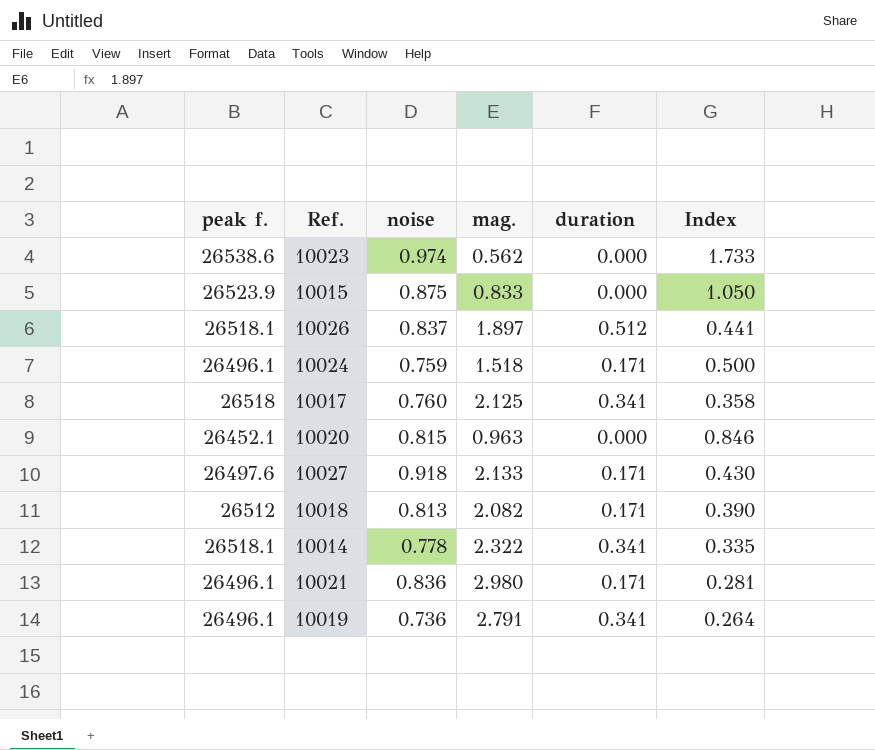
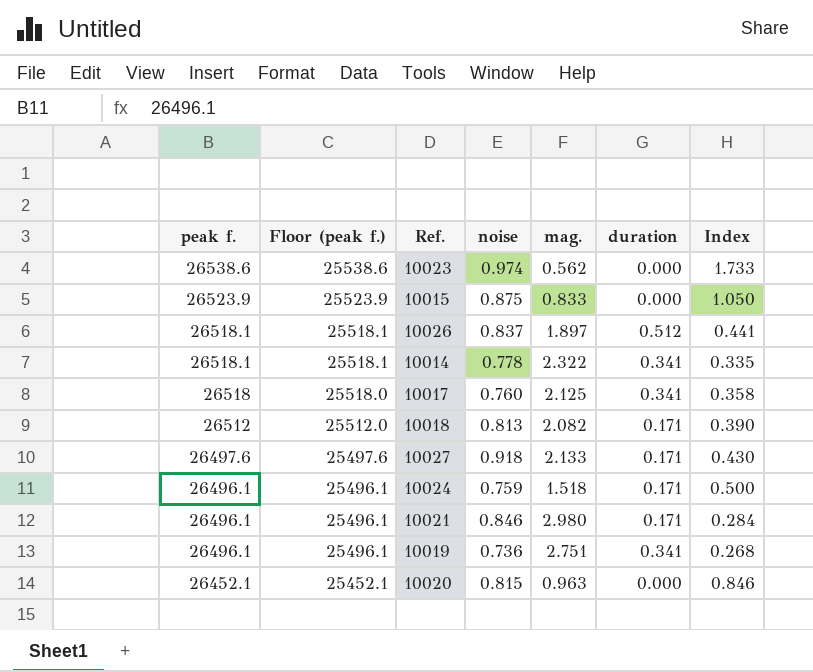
row order: none -> peak f. descending
column Floor (peak f.) | formula: none -> [peak f.] - 1000
10021 | noise: 0.836 -> 0.846
10021 | Index: 0.281 -> 0.284
10019 | mag.: 2.791 -> 2.751
10019 | Index: 0.264 -> 0.268

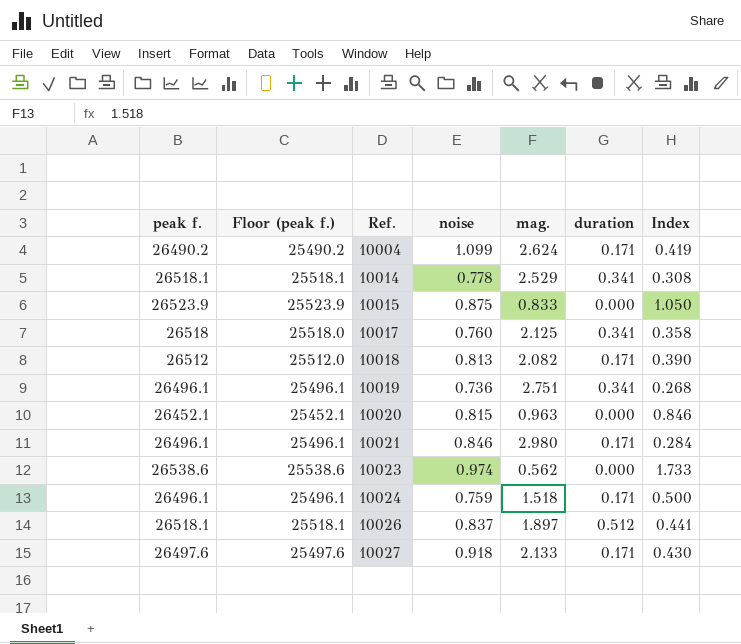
row order: peak f. descending -> Ref. ascending
row 10004: none -> 26490.2 | 25490.2 | 1.099 | 2.624 | 0.171 | 0.419
10014 | mag.: 2.322 -> 2.529
10014 | Index: 0.335 -> 0.308

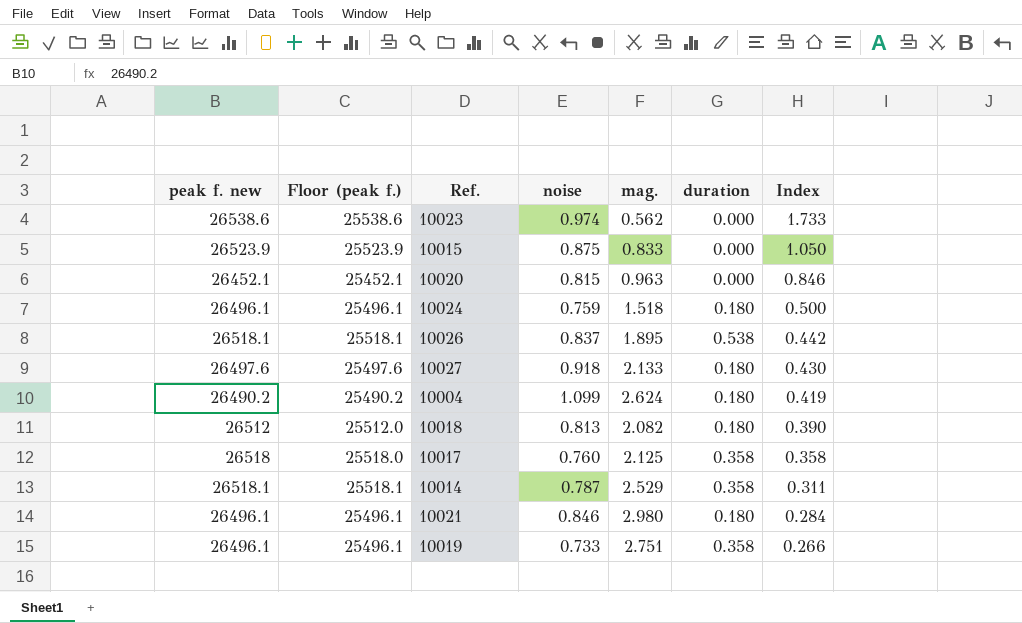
row order: Ref. ascending -> Index descending
column name: peak f. -> peak f. new
10024 | duration: 0.171 -> 0.180
10026 | mag.: 1.897 -> 1.895
10026 | duration: 0.512 -> 0.538
10026 | Index: 0.441 -> 0.442
10027 | duration: 0.171 -> 0.180
10004 | duration: 0.171 -> 0.180
10018 | duration: 0.171 -> 0.180
10017 | duration: 0.341 -> 0.358
10014 | noise: 0.778 -> 0.787
10014 | duration: 0.341 -> 0.358
10014 | Index: 0.308 -> 0.311
10021 | duration: 0.171 -> 0.180
10019 | noise: 0.736 -> 0.733
10019 | duration: 0.341 -> 0.358
10019 | Index: 0.268 -> 0.266

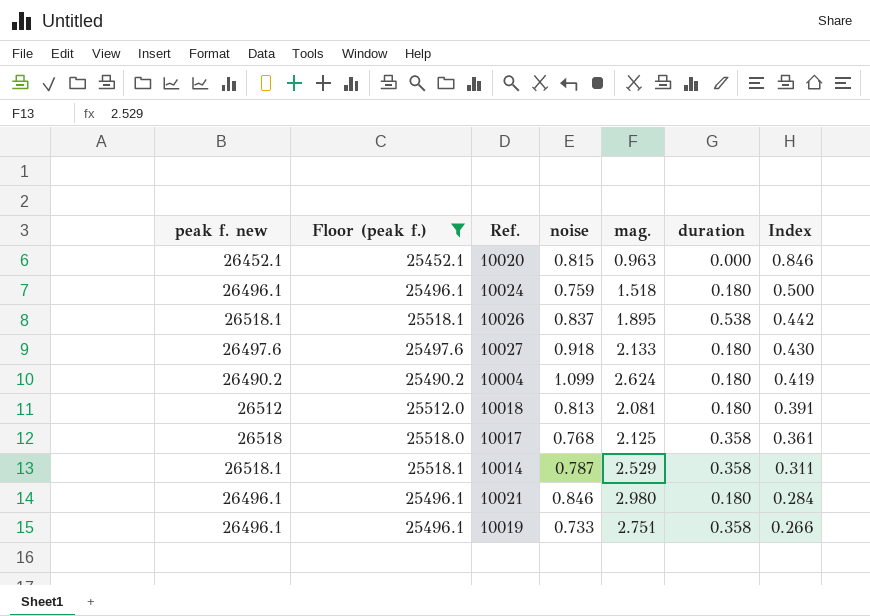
filter: none -> Floor (peak f.) <= 25518.1
10018 | mag.: 2.082 -> 2.081
10018 | Index: 0.390 -> 0.391
10017 | noise: 0.760 -> 0.768
10017 | Index: 0.358 -> 0.361

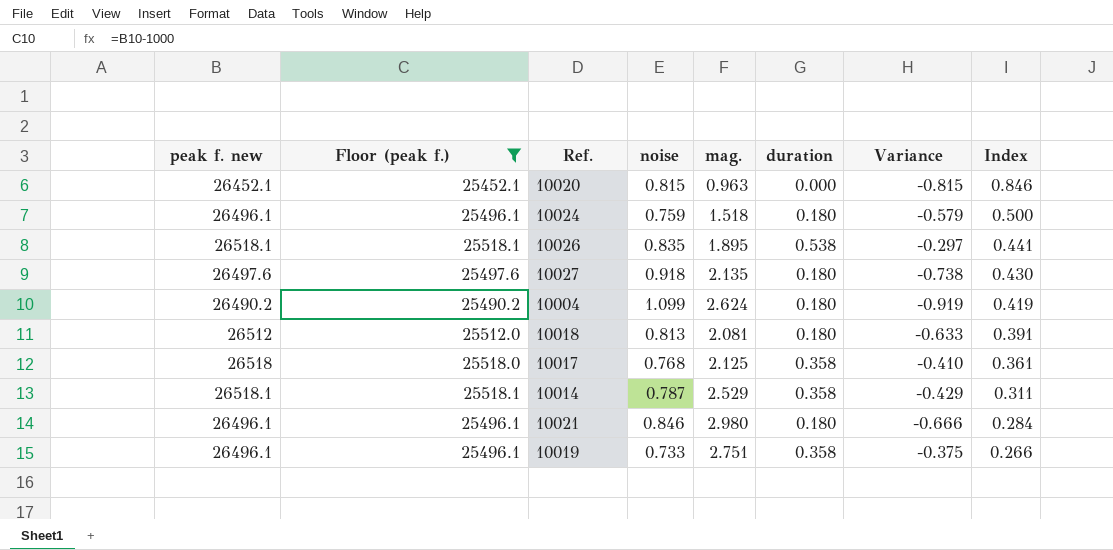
column Variance | formula: none -> [duration] - [noise]
10026 | noise: 0.837 -> 0.835
10026 | Index: 0.442 -> 0.441
10027 | mag.: 2.133 -> 2.135

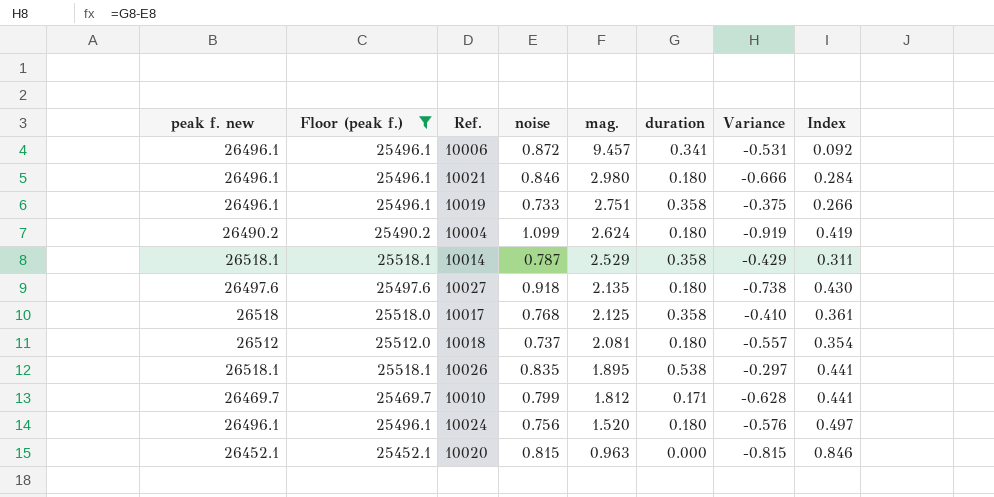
row order: Index descending -> mag. descending
row 10006: none -> 26496.1 | 25496.1 | 0.872 | 9.457 | 0.341 | -0.531 | 0.092
10018 | noise: 0.813 -> 0.737
10018 | Variance: -0.633 -> -0.557
10018 | Index: 0.391 -> 0.354
row 10010: none -> 26469.7 | 25469.7 | 0.799 | 1.812 | 0.171 | -0.628 | 0.441
10024 | noise: 0.759 -> 0.756
10024 | mag.: 1.518 -> 1.520
10024 | Variance: -0.579 -> -0.576
10024 | Index: 0.500 -> 0.497

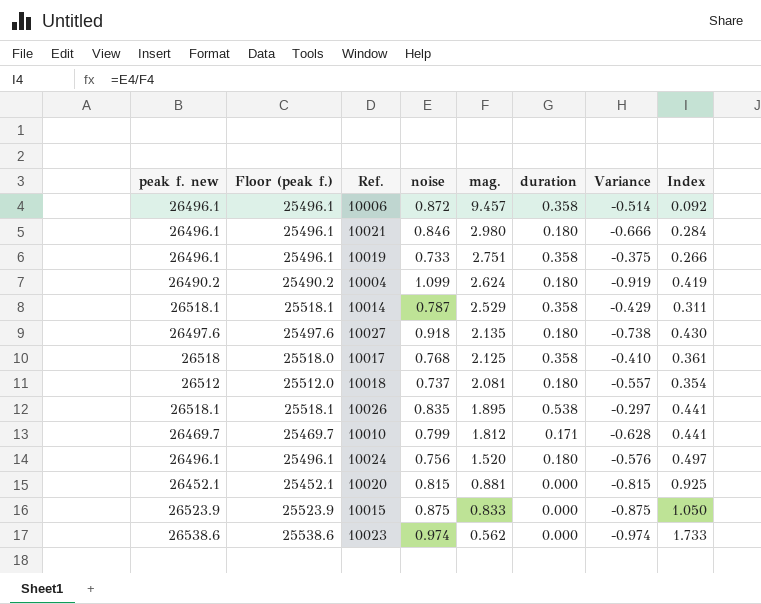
filter: Floor (peak f.) <= 25518.1 -> none
10006 | duration: 0.341 -> 0.358
10006 | Variance: -0.531 -> -0.514
10020 | mag.: 0.963 -> 0.881
10020 | Index: 0.846 -> 0.925

